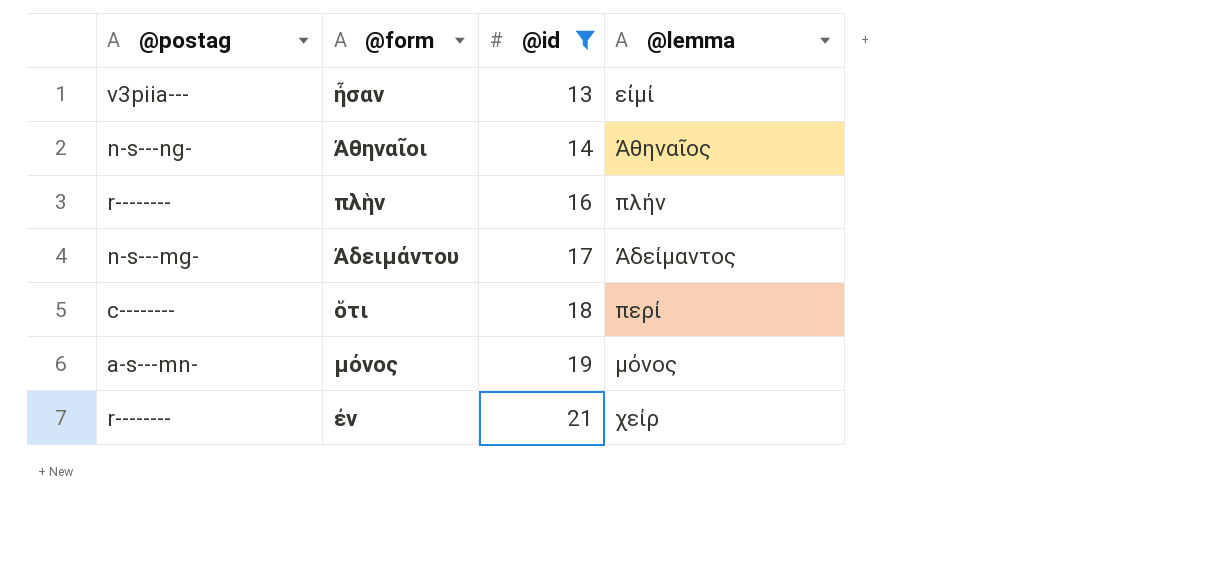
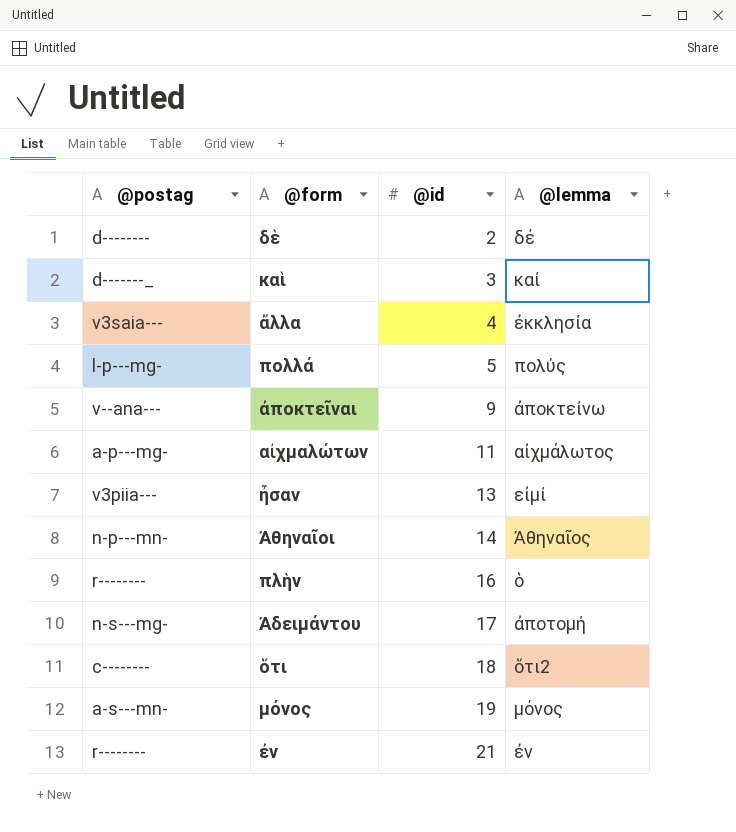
filter: @id >= 13 -> none
Ἀθηναῖοι | @postag: n-s---ng- -> n-p---mn-
πλὴν | @lemma: πλήν -> ὁ
Ἀδειμάντου | @lemma: Ἀδείμαντος -> ἀποτομή
ὅτι | @lemma: περί -> ὅτι2
ἐν | @lemma: χείρ -> ἐν

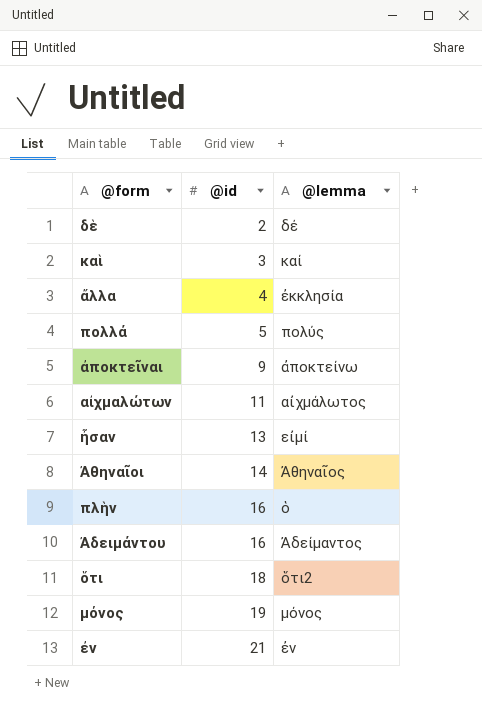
column @postag | position: 1 -> none
Ἀδειμάντου | @id: 17 -> 16
Ἀδειμάντου | @lemma: ἀποτομή -> Ἀδείμαντος

